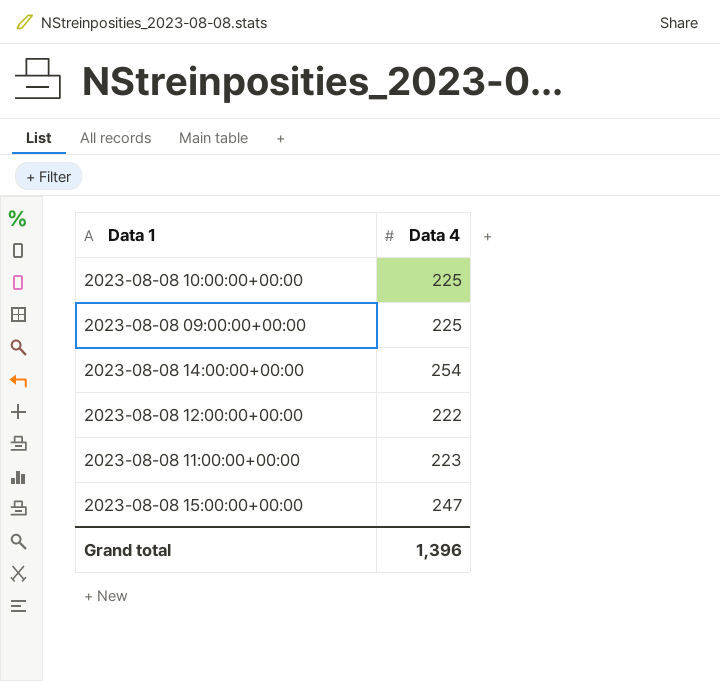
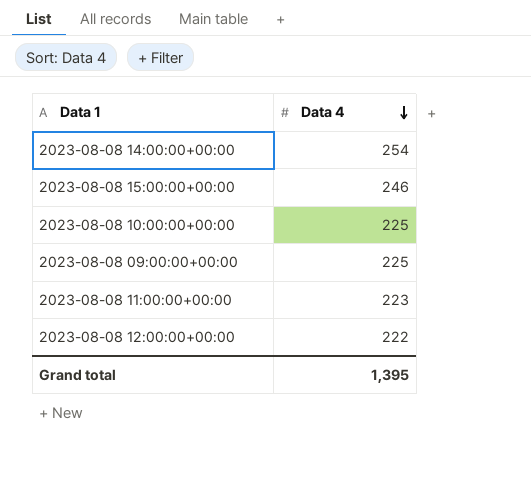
row order: none -> Data 4 descending
2023-08-08 15:00:00+00:00 | Data 4: 247 -> 246
Grand total | Data 4: 1,396 -> 1,395

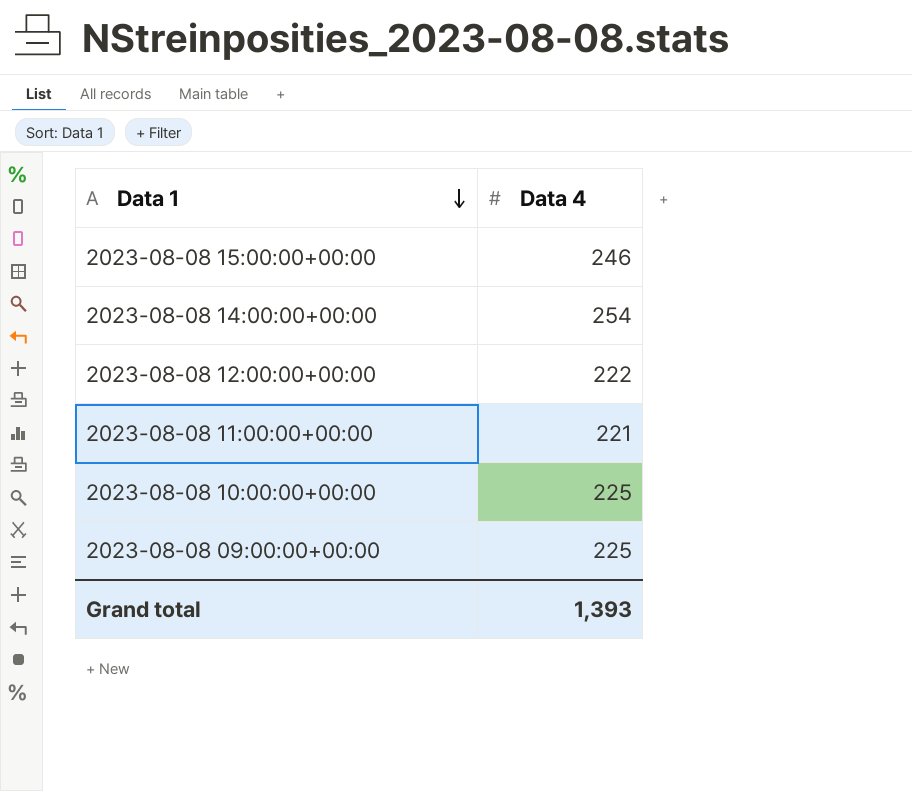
row order: Data 4 descending -> Data 1 descending
2023-08-08 11:00:00+00:00 | Data 4: 223 -> 221
Grand total | Data 4: 1,395 -> 1,393

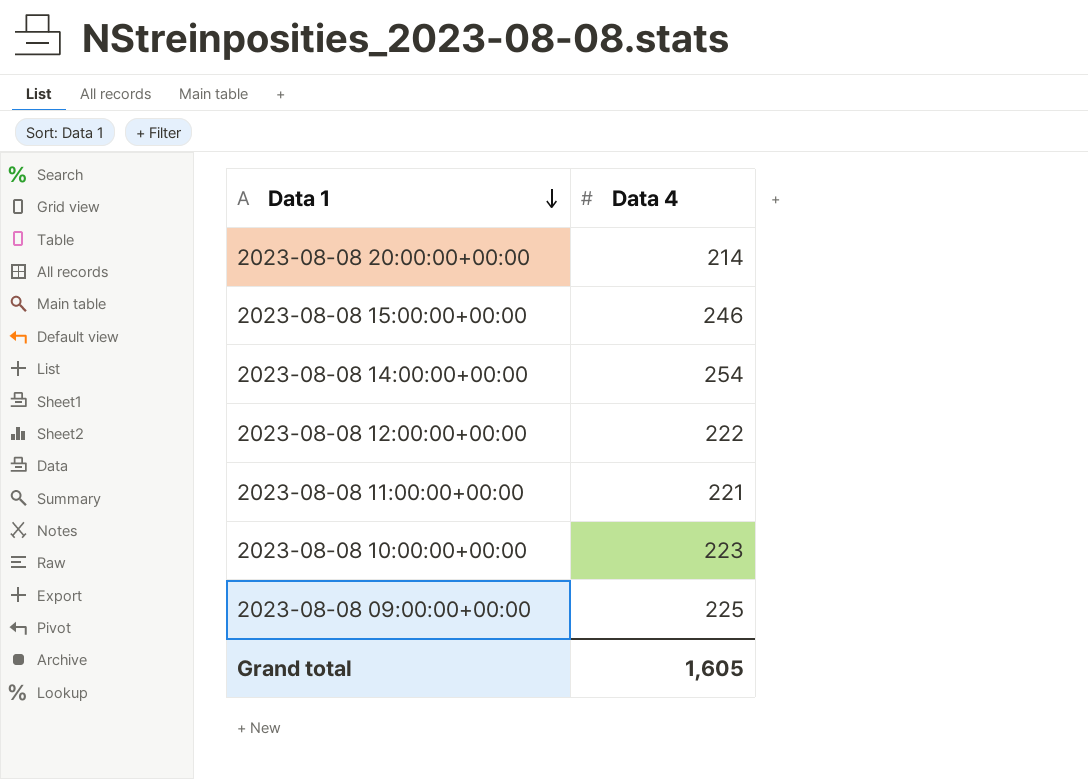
row 2023-08-08 20:00:00+00:00: none -> 214
2023-08-08 10:00:00+00:00 | Data 4: 225 -> 223
Grand total | Data 4: 1,393 -> 1,605

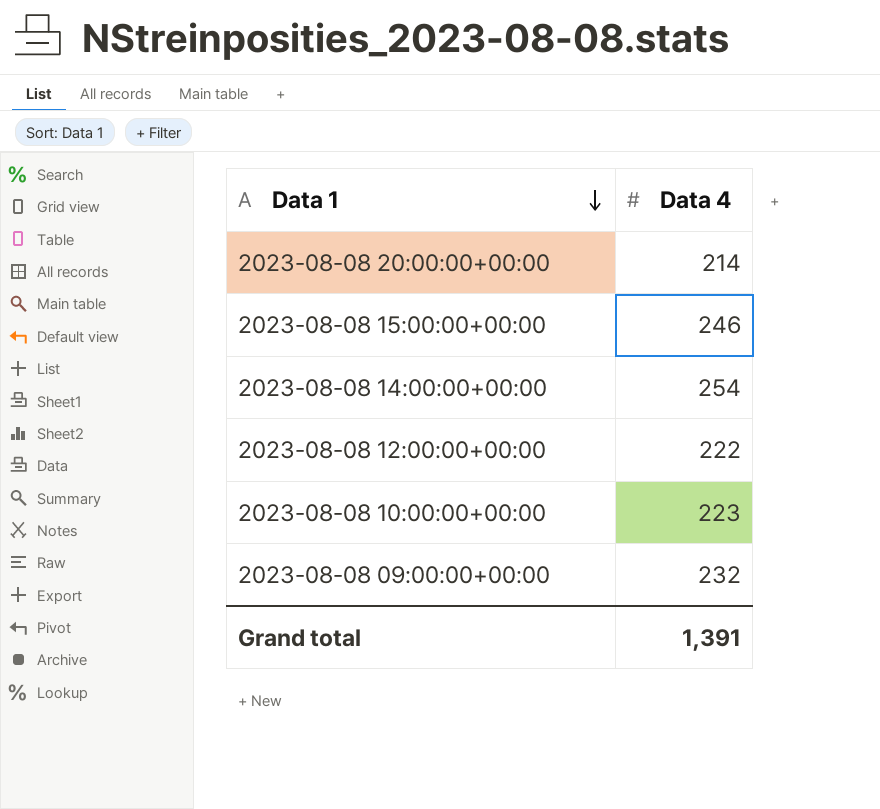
row 2023-08-08 11:00:00+00:00: 221 -> none
2023-08-08 09:00:00+00:00 | Data 4: 225 -> 232
Grand total | Data 4: 1,605 -> 1,391

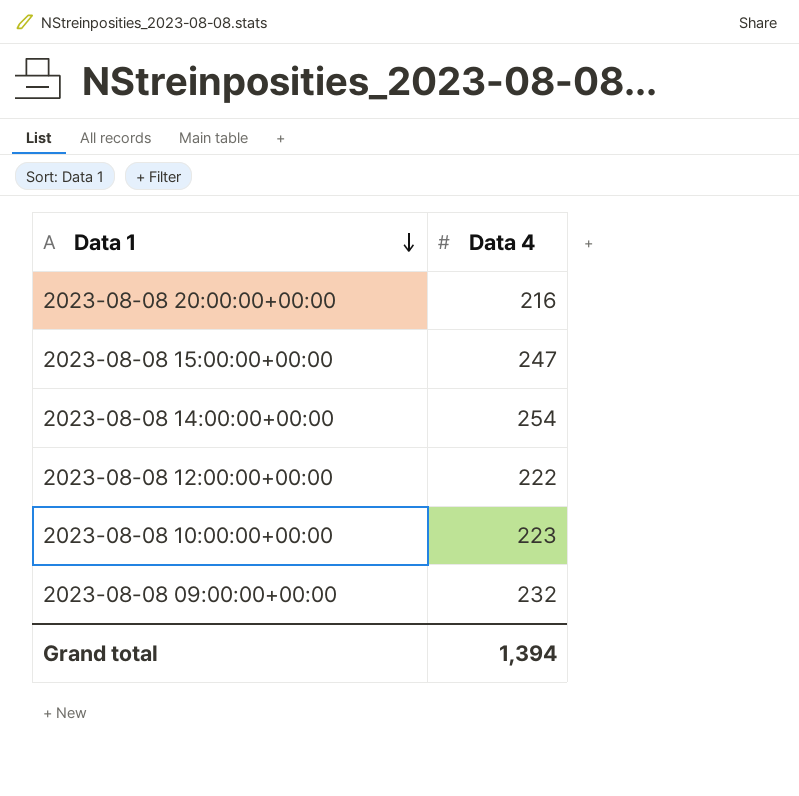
2023-08-08 20:00:00+00:00 | Data 4: 214 -> 216
2023-08-08 15:00:00+00:00 | Data 4: 246 -> 247
Grand total | Data 4: 1,391 -> 1,394

